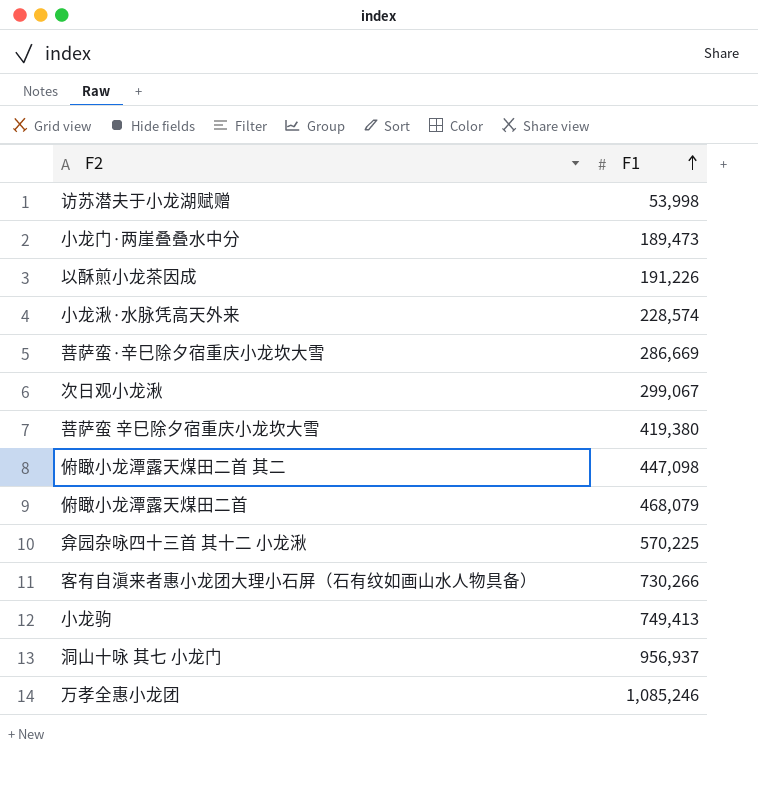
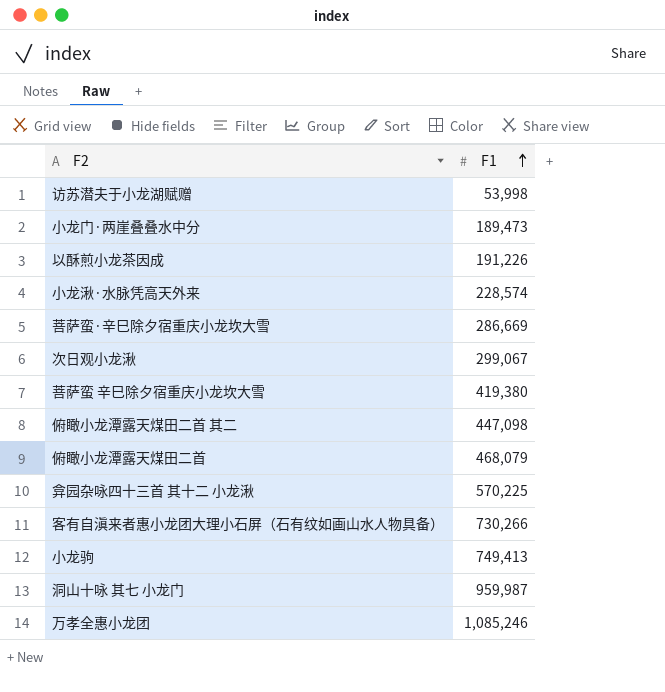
洞山十咏 其七 小龙门 | F1: 956,937 -> 959,987

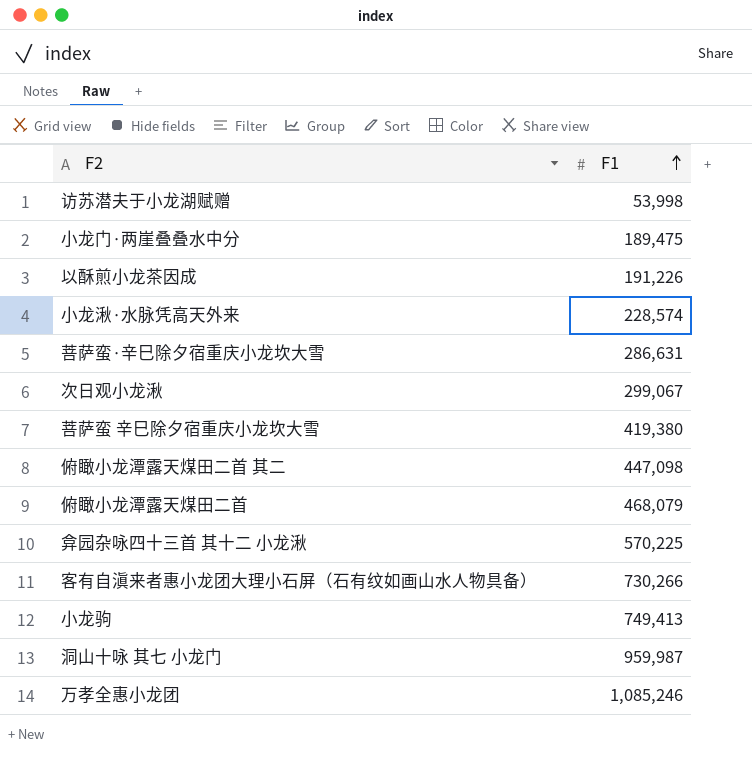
小龙门·两崖叠叠水中分 | F1: 189,473 -> 189,475
菩萨蛮·辛巳除夕宿重庆小龙坎大雪 | F1: 286,669 -> 286,631

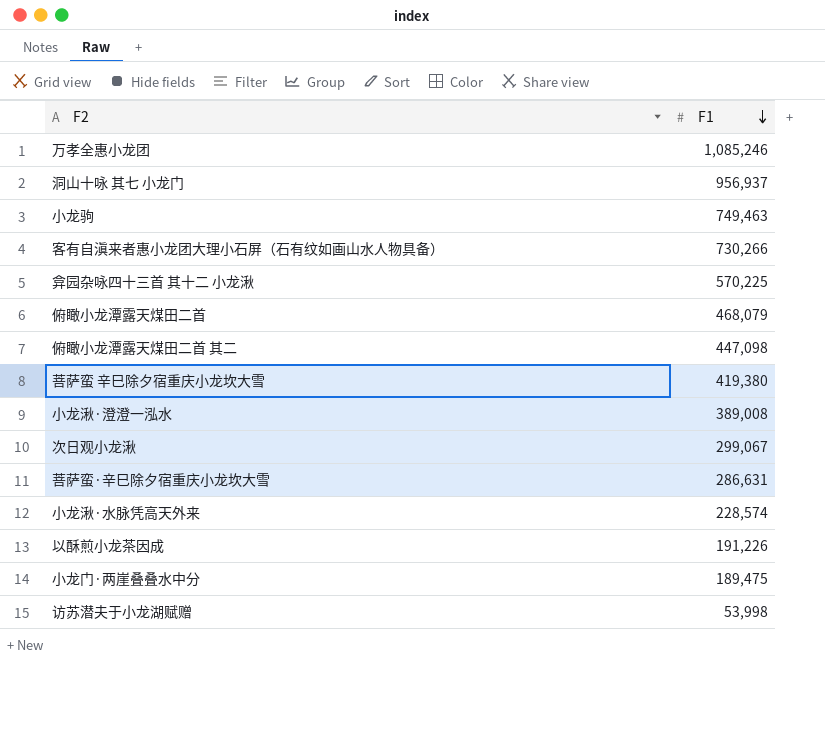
row order: F1 ascending -> F1 descending
洞山十咏 其七 小龙门 | F1: 959,987 -> 956,937
小龙驹 | F1: 749,413 -> 749,463
row 小龙湫·澄澄一泓水: none -> 389,008

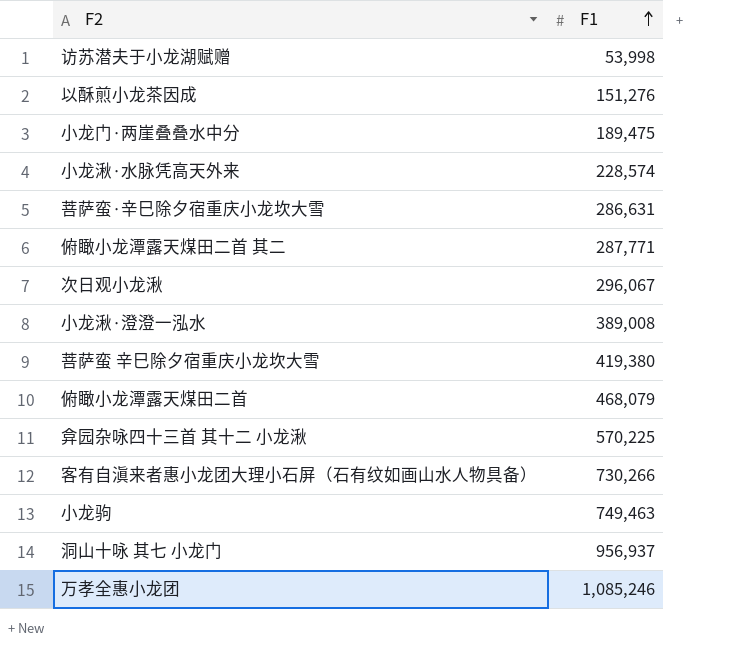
row order: F1 descending -> F1 ascending
以酥煎小龙茶因成 | F1: 191,226 -> 151,276
俯瞰小龙潭露天煤田二首 其二 | F1: 447,098 -> 287,771
次日观小龙湫 | F1: 299,067 -> 296,067

